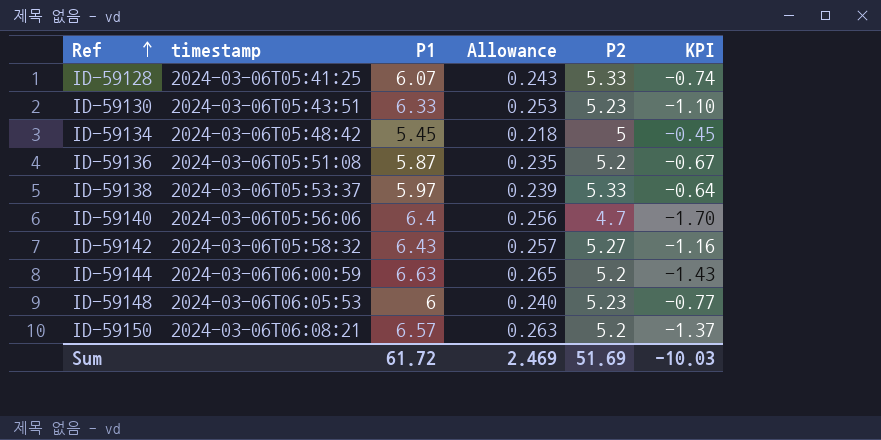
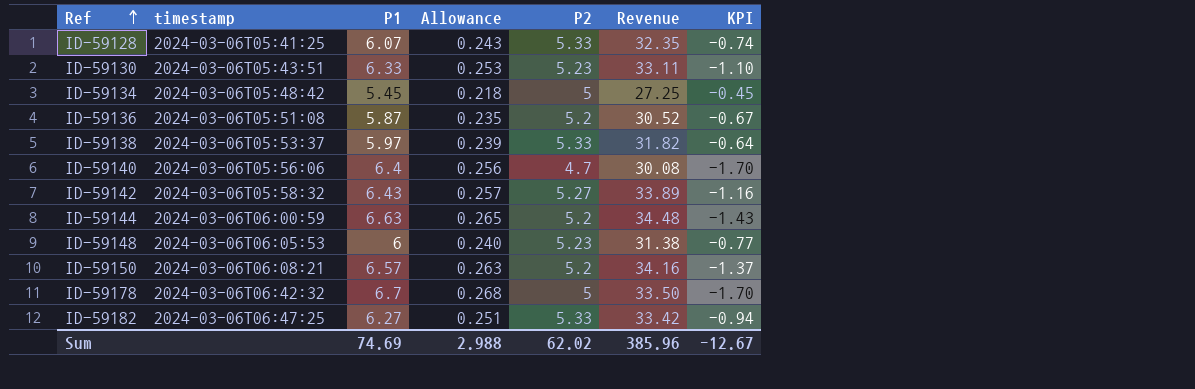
column Revenue | formula: none -> [P1] * [P2]
row ID-59178: none -> 2024-03-06T06:42:32 | 6.7 | 0.268 | 5 | 33.50 | -1.70
row ID-59182: none -> 2024-03-06T06:47:25 | 6.27 | 0.251 | 5.33 | 33.42 | -0.94
Sum | P1: 61.72 -> 74.69
Sum | Allowance: 2.469 -> 2.988
Sum | P2: 51.69 -> 62.02
Sum | KPI: -10.03 -> -12.67

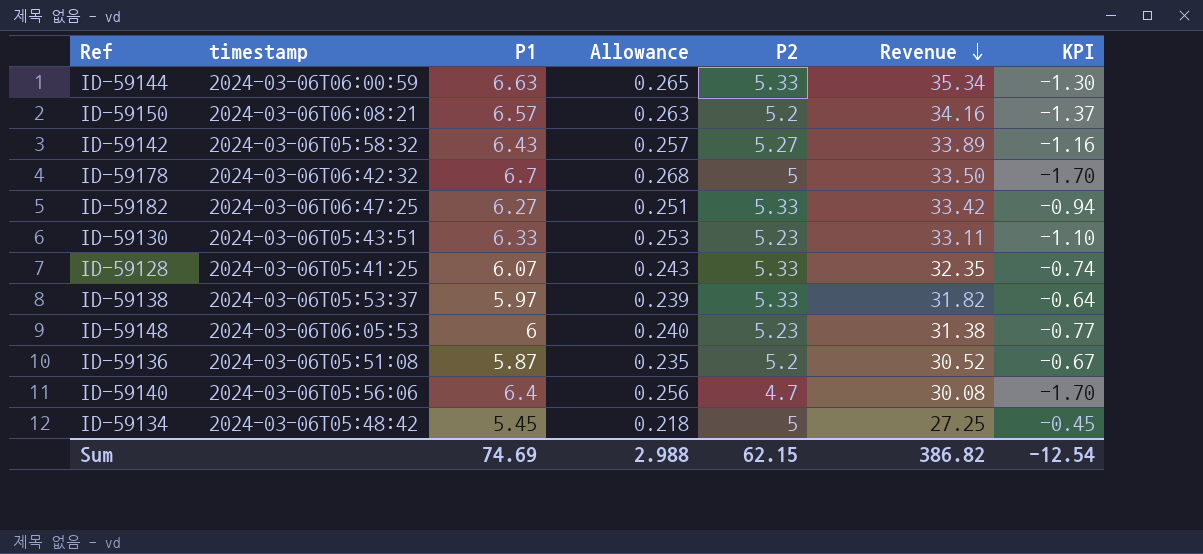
row order: Ref ascending -> Revenue descending
ID-59144 | P2: 5.2 -> 5.33
ID-59144 | Revenue: 34.48 -> 35.34
ID-59144 | KPI: -1.43 -> -1.30
Sum | P2: 62.02 -> 62.15
Sum | Revenue: 385.96 -> 386.82
Sum | KPI: -12.67 -> -12.54

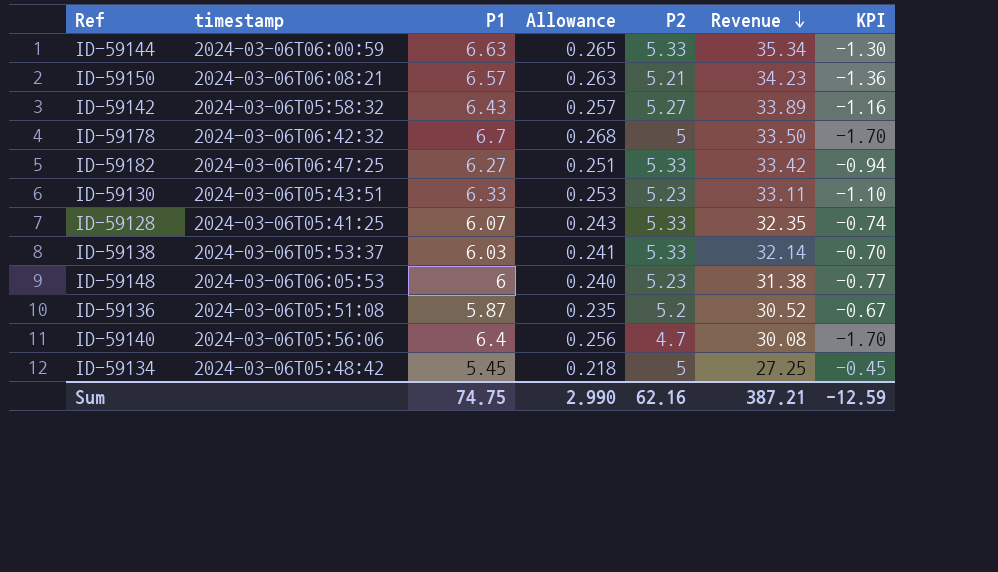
ID-59150 | P2: 5.2 -> 5.21
ID-59150 | Revenue: 34.16 -> 34.23
ID-59150 | KPI: -1.37 -> -1.36
ID-59138 | P1: 5.97 -> 6.03
ID-59138 | Allowance: 0.239 -> 0.241
ID-59138 | Revenue: 31.82 -> 32.14
ID-59138 | KPI: -0.64 -> -0.70
Sum | P1: 74.69 -> 74.75
Sum | Allowance: 2.988 -> 2.990
Sum | P2: 62.15 -> 62.16
Sum | Revenue: 386.82 -> 387.21
Sum | KPI: -12.54 -> -12.59

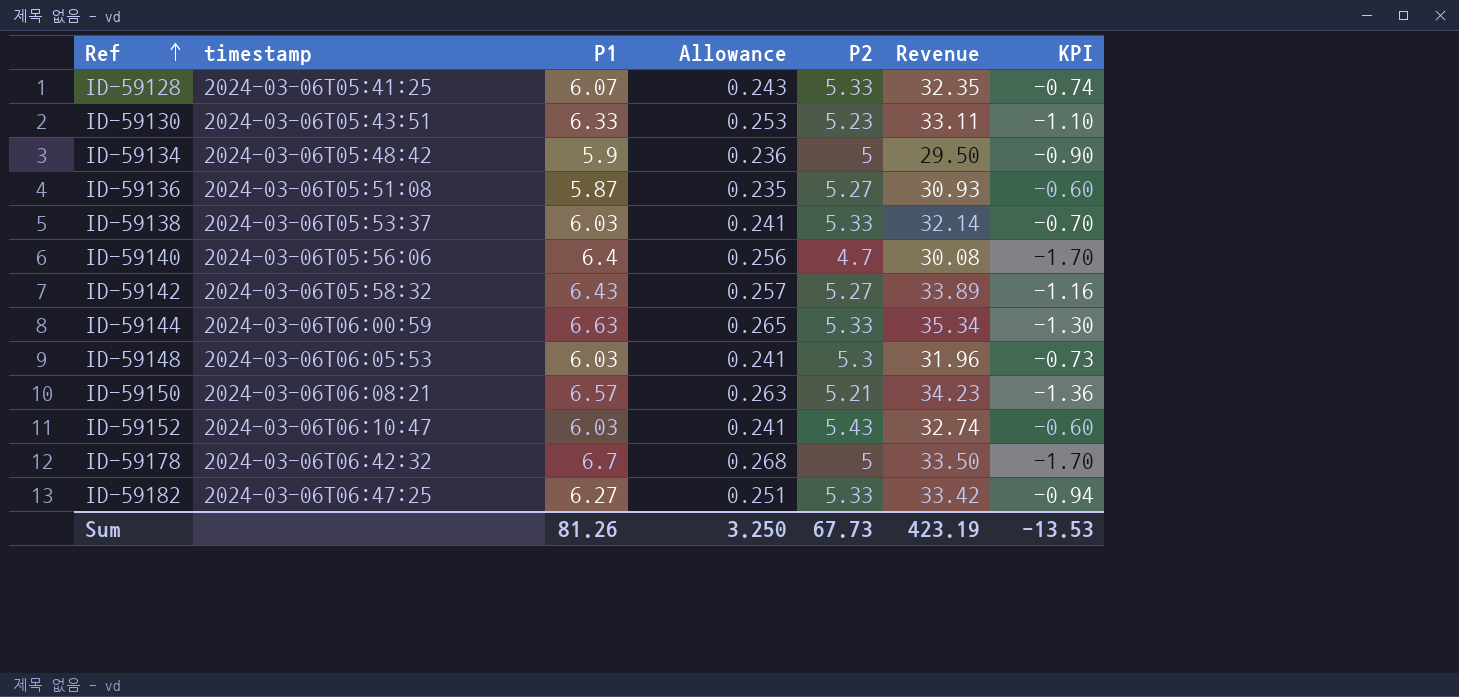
row order: Revenue descending -> Ref ascending
ID-59134 | P1: 5.45 -> 5.9
ID-59134 | Allowance: 0.218 -> 0.236
ID-59134 | Revenue: 27.25 -> 29.50
ID-59134 | KPI: -0.45 -> -0.90
ID-59136 | P2: 5.2 -> 5.27
ID-59136 | Revenue: 30.52 -> 30.93
ID-59136 | KPI: -0.67 -> -0.60
ID-59148 | P1: 6 -> 6.03
ID-59148 | Allowance: 0.240 -> 0.241
ID-59148 | P2: 5.23 -> 5.3
ID-59148 | Revenue: 31.38 -> 31.96
ID-59148 | KPI: -0.77 -> -0.73
row ID-59152: none -> 2024-03-06T06:10:47 | 6.03 | 0.241 | 5.43 | 32.74 | -0.60
Sum | P1: 74.75 -> 81.26
Sum | Allowance: 2.990 -> 3.250
Sum | P2: 62.16 -> 67.73
Sum | Revenue: 387.21 -> 423.19
Sum | KPI: -12.59 -> -13.53

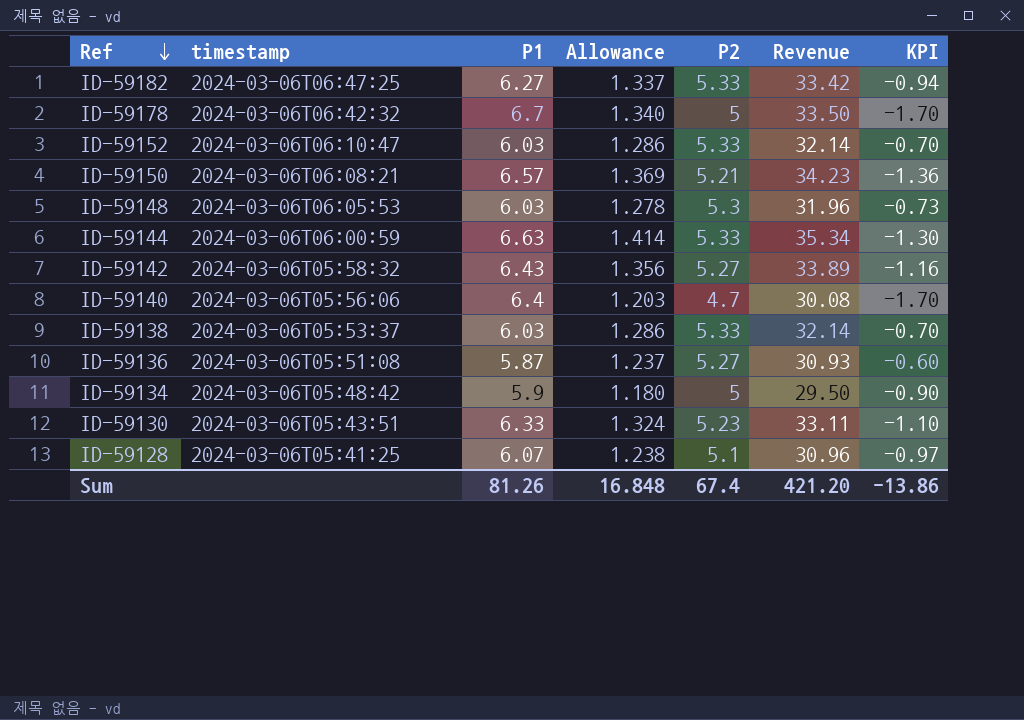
row order: Ref ascending -> Ref descending
column Allowance | formula: [P1] * 0.04 -> [Revenue] * 0.04
ID-59152 | P2: 5.43 -> 5.33
ID-59152 | Revenue: 32.74 -> 32.14
ID-59152 | KPI: -0.60 -> -0.70
ID-59128 | P2: 5.33 -> 5.1
ID-59128 | Revenue: 32.35 -> 30.96
ID-59128 | KPI: -0.74 -> -0.97
Sum | Allowance: 3.250 -> 16.848
Sum | P2: 67.73 -> 67.4
Sum | Revenue: 423.19 -> 421.20
Sum | KPI: -13.53 -> -13.86

